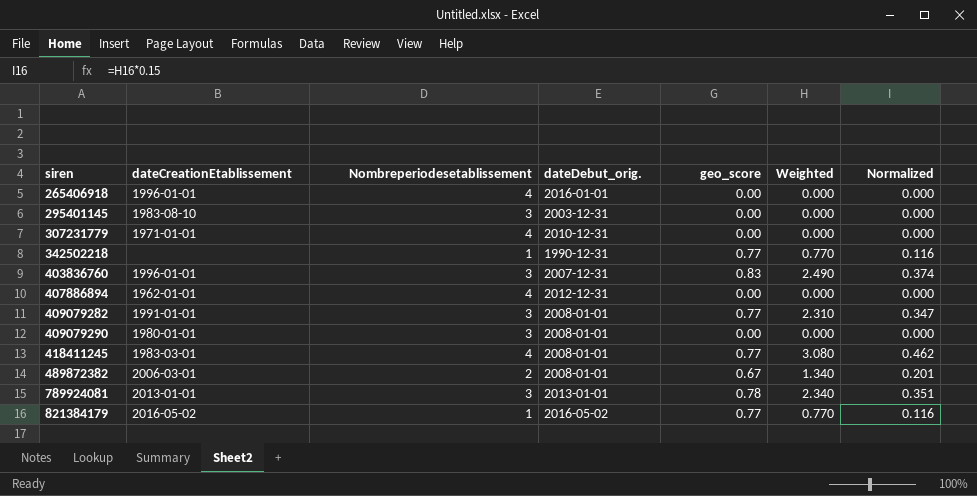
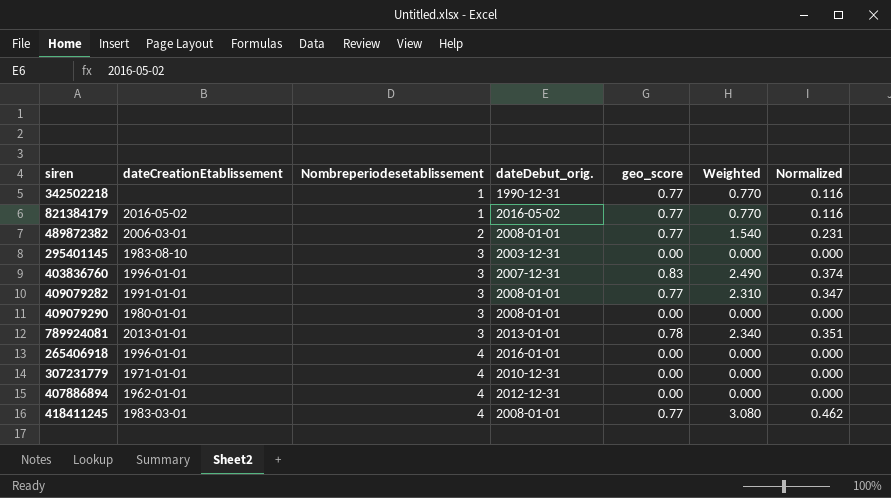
row order: siren ascending -> Nombreperiodesetablissement ascending
489872382 | geo_score: 0.67 -> 0.77
489872382 | Weighted: 1.340 -> 1.540
489872382 | Normalized: 0.201 -> 0.231

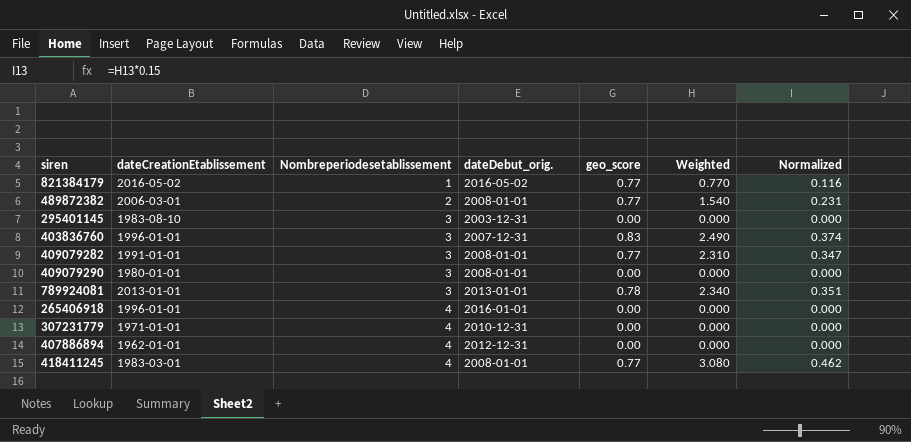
row 342502218: none | 1 | 1990-12-31 | 0.77 | 0.770 | 0.116 -> none

